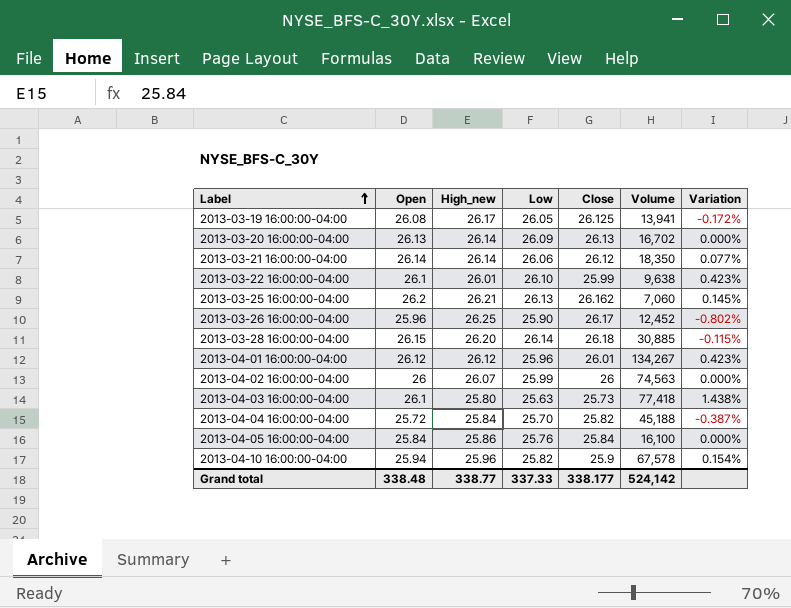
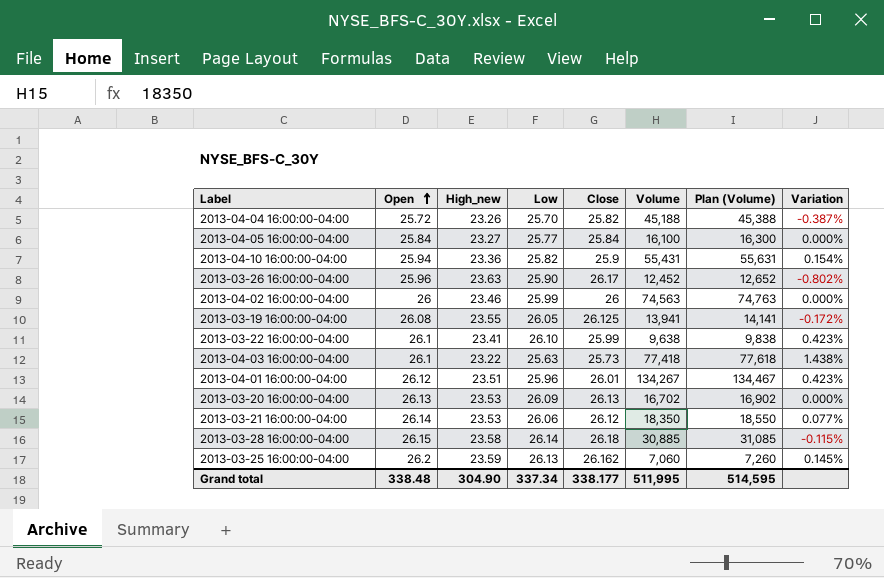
row order: Label ascending -> Open ascending
column Plan (Volume) | formula: none -> [Volume] + 200
2013-04-04 16:00:00-04:00 | High_new: 25.84 -> 23.26
2013-04-05 16:00:00-04:00 | High_new: 25.86 -> 23.27
2013-04-05 16:00:00-04:00 | Low: 25.76 -> 25.77
2013-04-10 16:00:00-04:00 | High_new: 25.96 -> 23.36
2013-04-10 16:00:00-04:00 | Volume: 67,578 -> 55,431
2013-03-26 16:00:00-04:00 | High_new: 26.25 -> 23.63
2013-04-02 16:00:00-04:00 | High_new: 26.07 -> 23.46
2013-03-19 16:00:00-04:00 | High_new: 26.17 -> 23.55
2013-03-22 16:00:00-04:00 | High_new: 26.01 -> 23.41
2013-04-03 16:00:00-04:00 | High_new: 25.80 -> 23.22
2013-04-01 16:00:00-04:00 | High_new: 26.12 -> 23.51
2013-03-20 16:00:00-04:00 | High_new: 26.14 -> 23.53
2013-03-21 16:00:00-04:00 | High_new: 26.14 -> 23.53
2013-03-28 16:00:00-04:00 | High_new: 26.20 -> 23.58
2013-03-25 16:00:00-04:00 | High_new: 26.21 -> 23.59
Grand total | High_new: 338.77 -> 304.90
Grand total | Low: 337.33 -> 337.34
Grand total | Volume: 524,142 -> 511,995

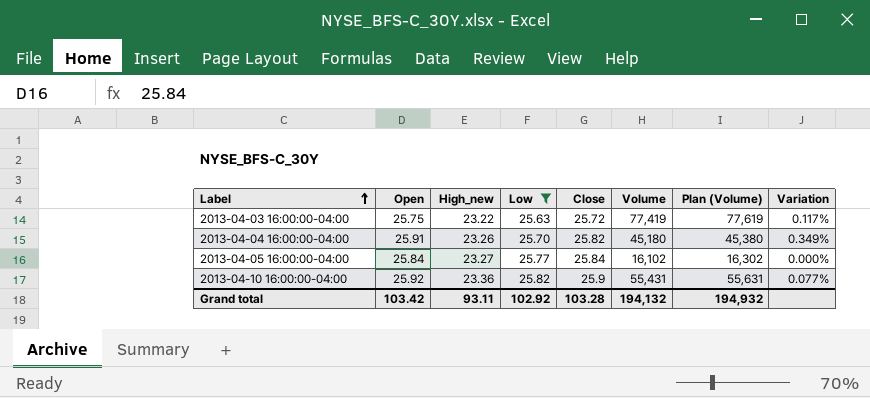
filter: none -> Low <= 25.82
row order: Open ascending -> Label ascending
2013-04-03 16:00:00-04:00 | Open: 26.1 -> 25.75
2013-04-03 16:00:00-04:00 | Close: 25.73 -> 25.72
2013-04-03 16:00:00-04:00 | Volume: 77,418 -> 77,419
2013-04-03 16:00:00-04:00 | Plan (Volume): 77,618 -> 77,619
2013-04-03 16:00:00-04:00 | Variation: 1.438% -> 0.117%
2013-04-04 16:00:00-04:00 | Open: 25.72 -> 25.91
2013-04-04 16:00:00-04:00 | Volume: 45,188 -> 45,180
2013-04-04 16:00:00-04:00 | Plan (Volume): 45,388 -> 45,380
2013-04-04 16:00:00-04:00 | Variation: -0.387% -> 0.349%
2013-04-05 16:00:00-04:00 | Volume: 16,100 -> 16,102
2013-04-05 16:00:00-04:00 | Plan (Volume): 16,300 -> 16,302
2013-04-10 16:00:00-04:00 | Open: 25.94 -> 25.92
2013-04-10 16:00:00-04:00 | Variation: 0.154% -> 0.077%
Grand total | Open: 338.48 -> 103.42
Grand total | High_new: 304.90 -> 93.11
Grand total | Low: 337.34 -> 102.92
Grand total | Close: 338.177 -> 103.28
Grand total | Volume: 511,995 -> 194,132
Grand total | Plan (Volume): 514,595 -> 194,932

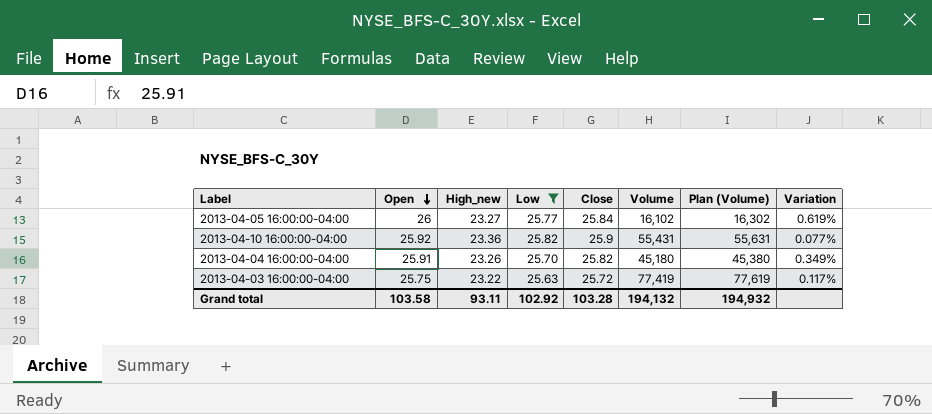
row order: Label ascending -> Open descending
2013-04-05 16:00:00-04:00 | Open: 25.84 -> 26
2013-04-05 16:00:00-04:00 | Variation: 0.000% -> 0.619%
Grand total | Open: 103.42 -> 103.58

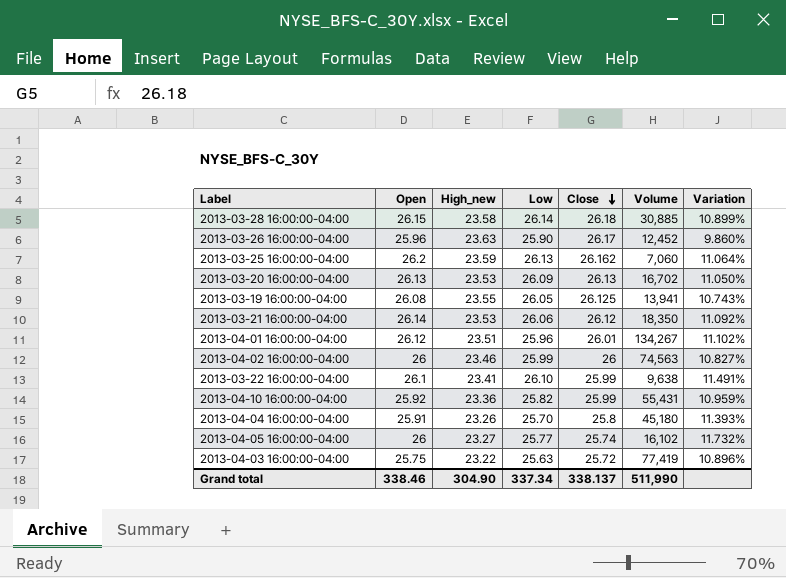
filter: Low <= 25.82 -> none
row order: Open descending -> Close descending
column Plan (Volume) | formula: [Volume] + 200 -> none
column Variation | formula: ([Open] - [Close]) / [Close] -> ([Open] - [High_new]) / [High_new]
2013-04-10 16:00:00-04:00 | Close: 25.9 -> 25.99
2013-04-04 16:00:00-04:00 | Close: 25.82 -> 25.8
2013-04-05 16:00:00-04:00 | Close: 25.84 -> 25.74
Grand total | Open: 103.58 -> 338.46
Grand total | High_new: 93.11 -> 304.90
Grand total | Low: 102.92 -> 337.34
Grand total | Close: 103.28 -> 338.137
Grand total | Volume: 194,132 -> 511,990

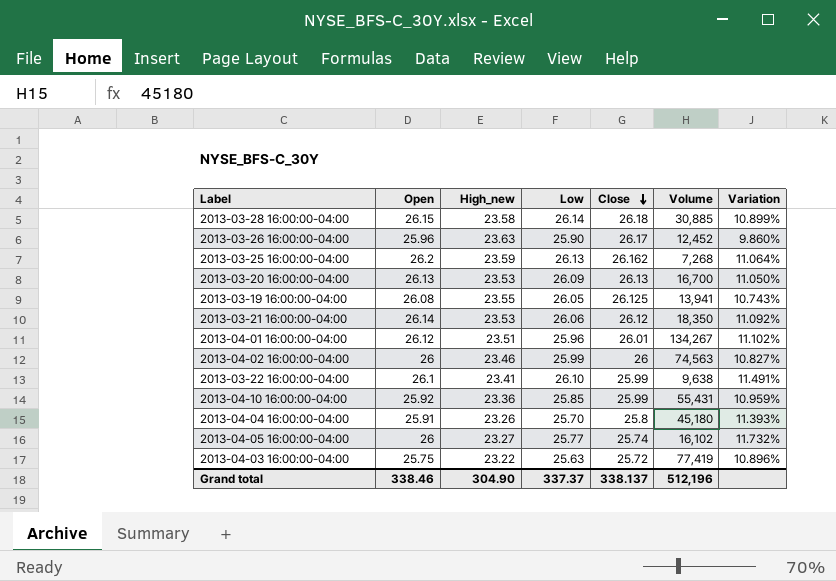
2013-03-25 16:00:00-04:00 | Volume: 7,060 -> 7,268
2013-03-20 16:00:00-04:00 | Volume: 16,702 -> 16,700
2013-04-10 16:00:00-04:00 | Low: 25.82 -> 25.85
Grand total | Low: 337.34 -> 337.37
Grand total | Volume: 511,990 -> 512,196

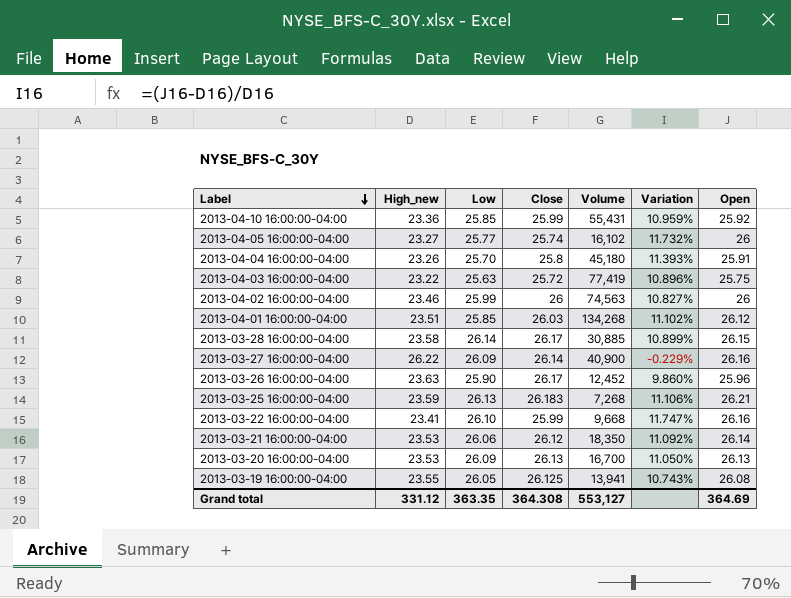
row order: Close descending -> Label descending
column Open | position: 2 -> 7
2013-04-01 16:00:00-04:00 | Low: 25.96 -> 25.85
2013-04-01 16:00:00-04:00 | Close: 26.01 -> 26.03
2013-04-01 16:00:00-04:00 | Volume: 134,267 -> 134,268
2013-03-28 16:00:00-04:00 | Close: 26.18 -> 26.17
row 2013-03-27 16:00:00-04:00: none -> 26.22 | 26.09 | 26.14 | 40,900 | -0.229% | 26.16
2013-03-25 16:00:00-04:00 | Close: 26.162 -> 26.183
2013-03-25 16:00:00-04:00 | Variation: 11.064% -> 11.106%
2013-03-25 16:00:00-04:00 | Open: 26.2 -> 26.21
2013-03-22 16:00:00-04:00 | Volume: 9,638 -> 9,668
2013-03-22 16:00:00-04:00 | Variation: 11.491% -> 11.747%
2013-03-22 16:00:00-04:00 | Open: 26.1 -> 26.16
Grand total | High_new: 304.90 -> 331.12
Grand total | Low: 337.37 -> 363.35
Grand total | Close: 338.137 -> 364.308
Grand total | Volume: 512,196 -> 553,127
Grand total | Open: 338.46 -> 364.69

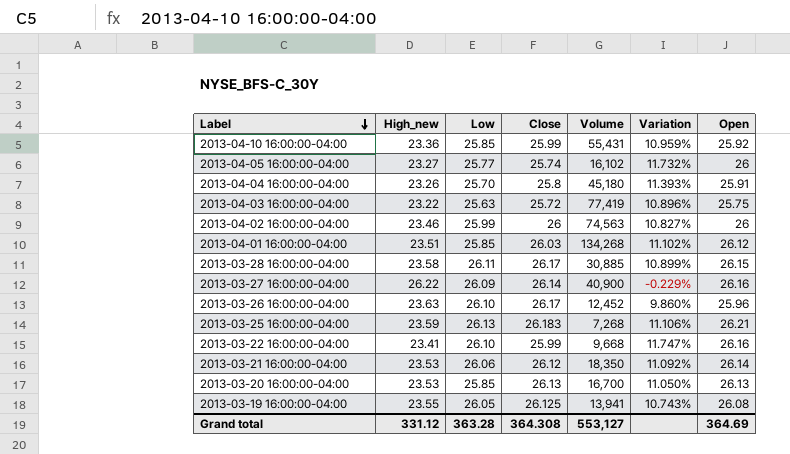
2013-03-28 16:00:00-04:00 | Low: 26.14 -> 26.11
2013-03-26 16:00:00-04:00 | Low: 25.90 -> 26.10
2013-03-20 16:00:00-04:00 | Low: 26.09 -> 25.85
Grand total | Low: 363.35 -> 363.28

